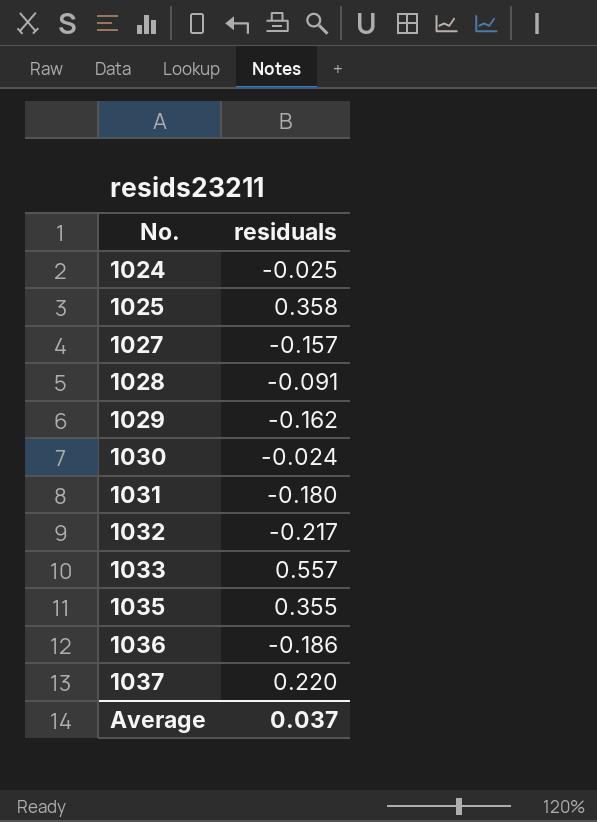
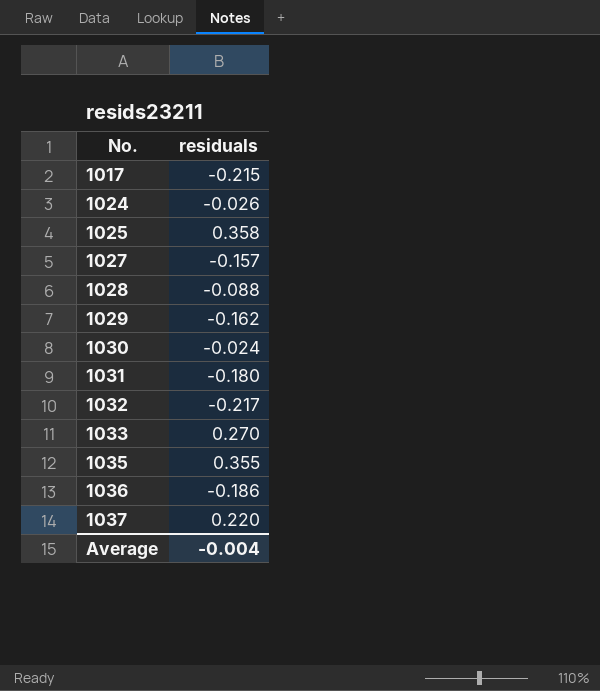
row 1017: none -> -0.215
1024 | residuals: -0.025 -> -0.026
1028 | residuals: -0.091 -> -0.088
1033 | residuals: 0.557 -> 0.270
Average | residuals: 0.037 -> -0.004

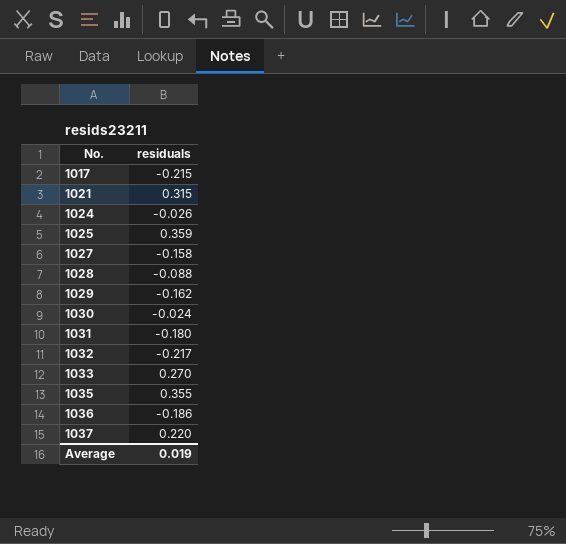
row 1021: none -> 0.315
1025 | residuals: 0.358 -> 0.359
1027 | residuals: -0.157 -> -0.158
Average | residuals: -0.004 -> 0.019

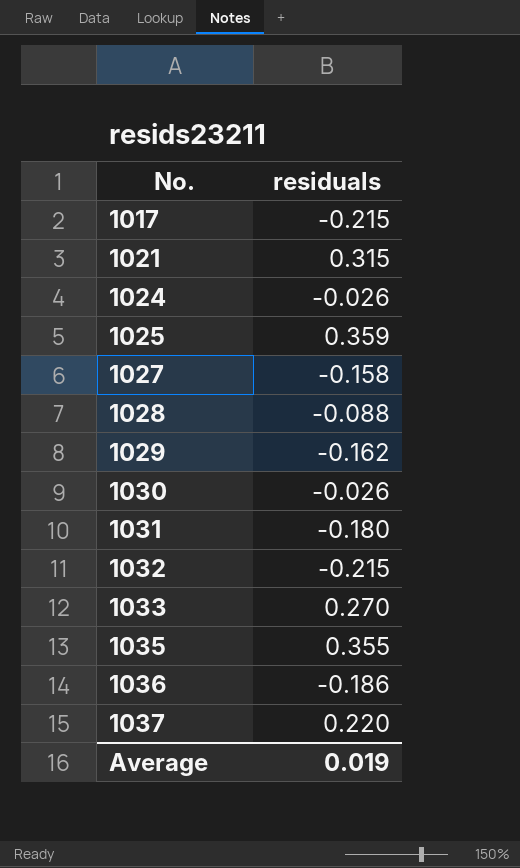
1030 | residuals: -0.024 -> -0.026
1032 | residuals: -0.217 -> -0.215

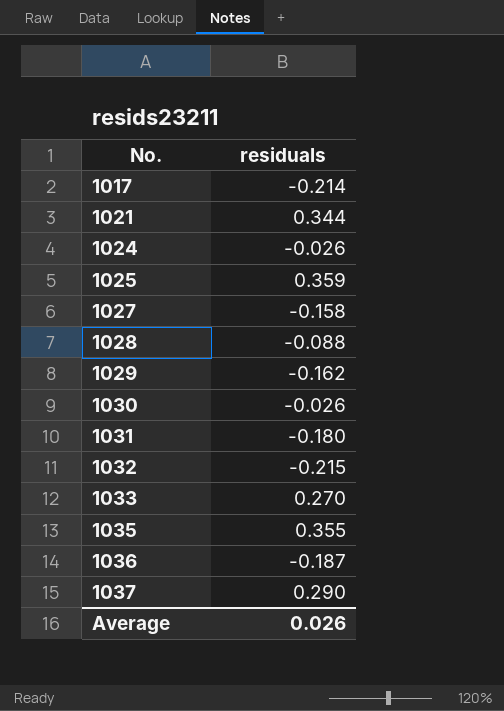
1017 | residuals: -0.215 -> -0.214
1021 | residuals: 0.315 -> 0.344
1036 | residuals: -0.186 -> -0.187
1037 | residuals: 0.220 -> 0.290
Average | residuals: 0.019 -> 0.026

